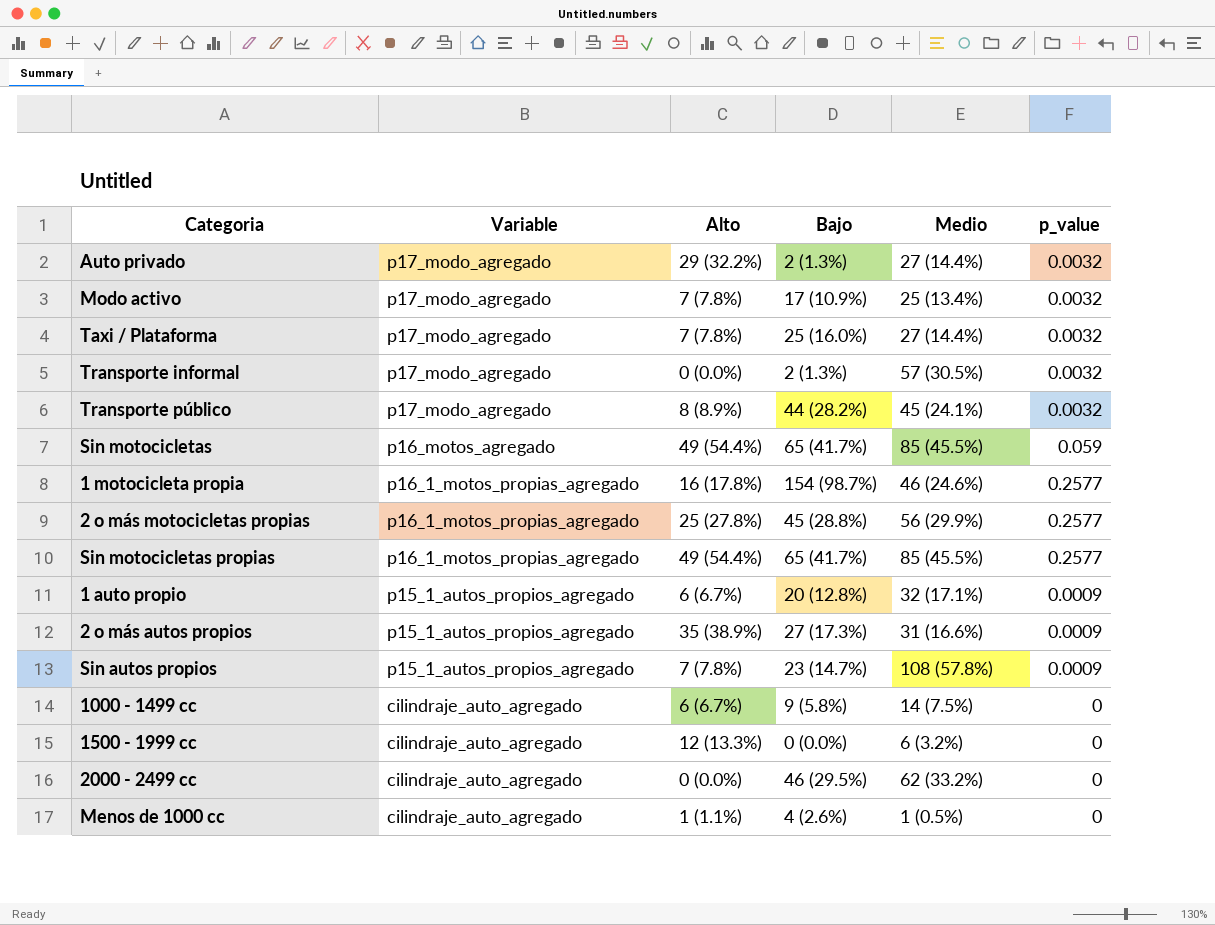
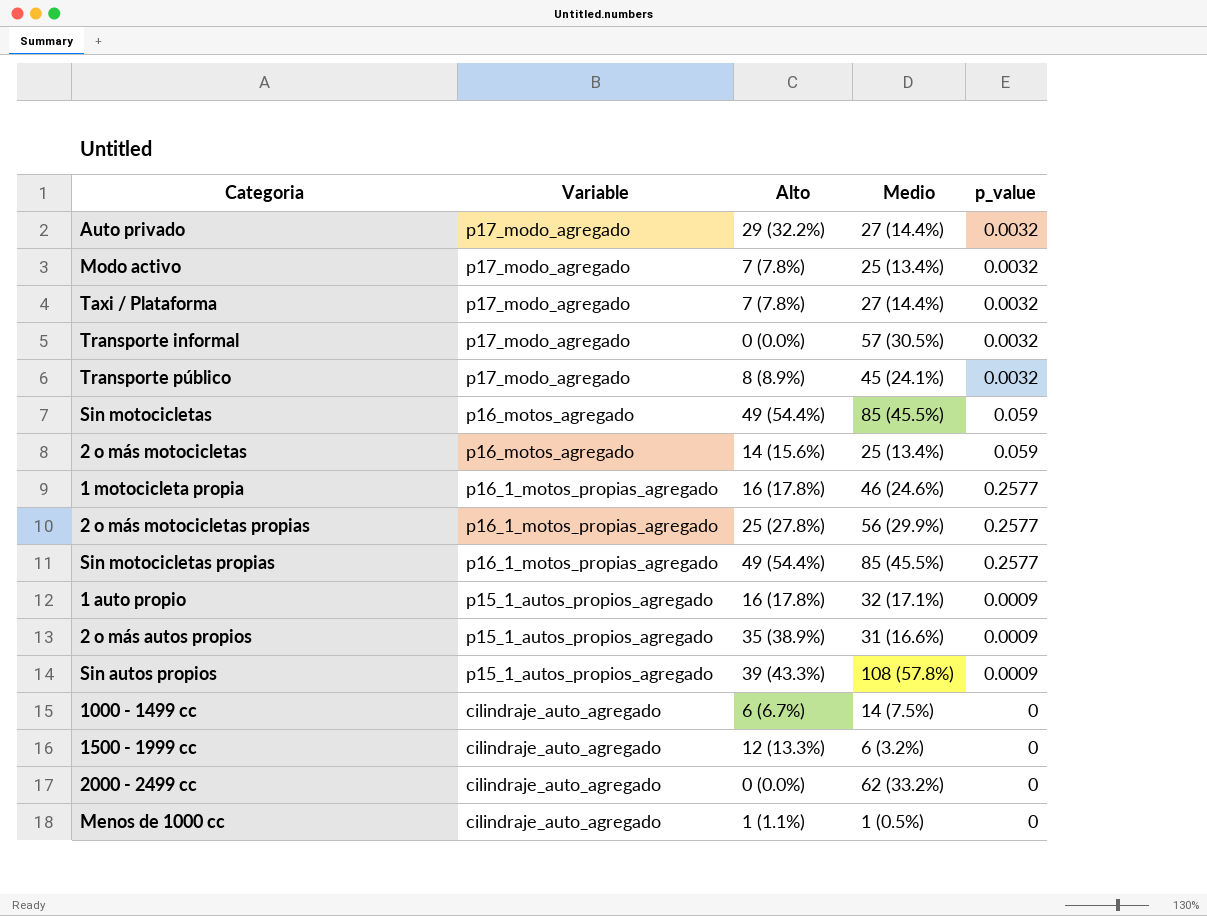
column Bajo | position: 4 -> none
row 2 o más motocicletas: none -> p16_motos_agregado | 14 (15.6%) | 25 (13.4%) | 0.059
1 auto propio | Alto: 6 (6.7%) -> 16 (17.8%)
Sin autos propios | Alto: 7 (7.8%) -> 39 (43.3%)

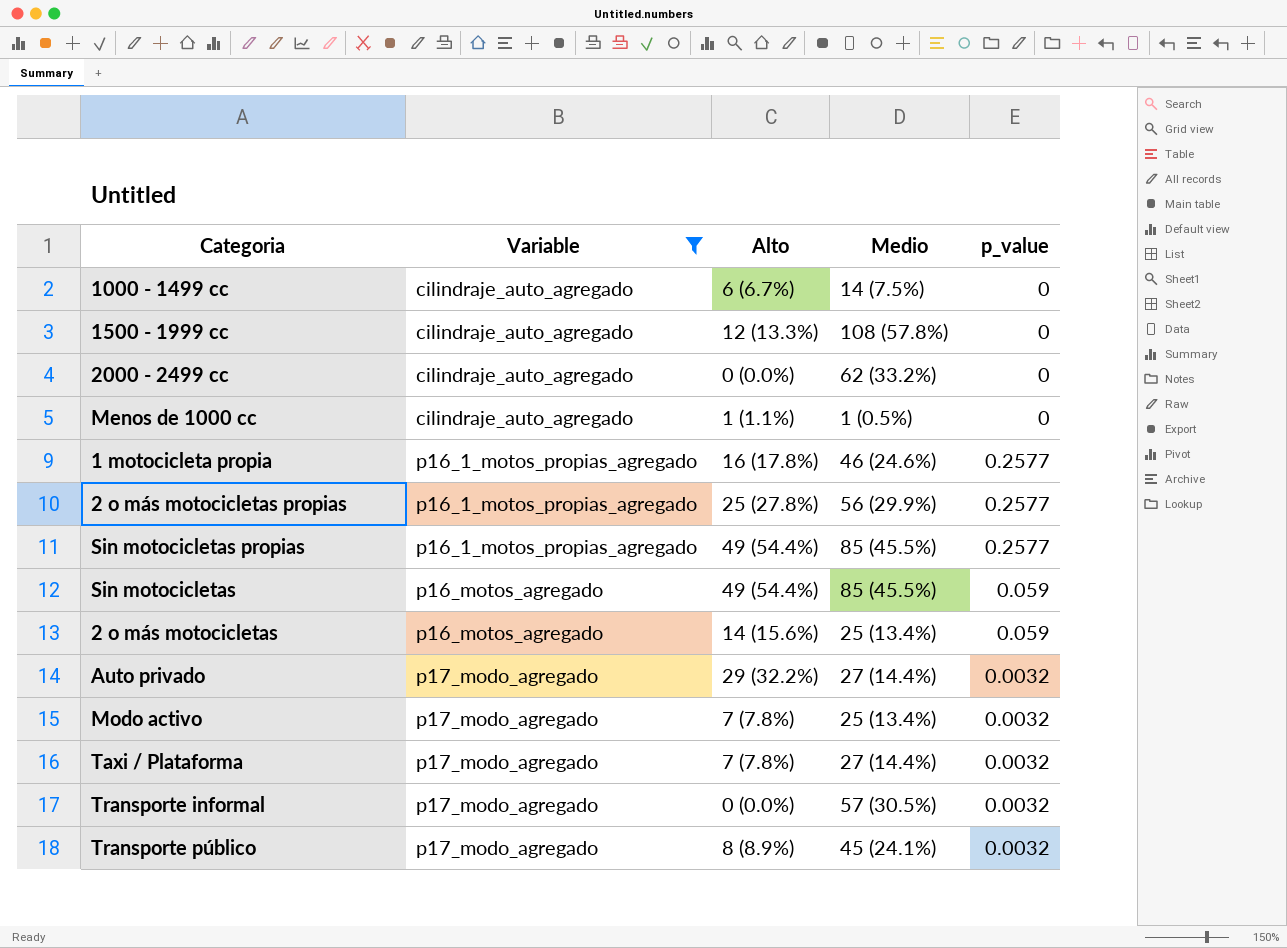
filter: none -> Variable != p15_1_autos_propios_agregado
row order: Variable descending -> Variable ascending
1500 - 1999 cc | Medio: 6 (3.2%) -> 108 (57.8%)

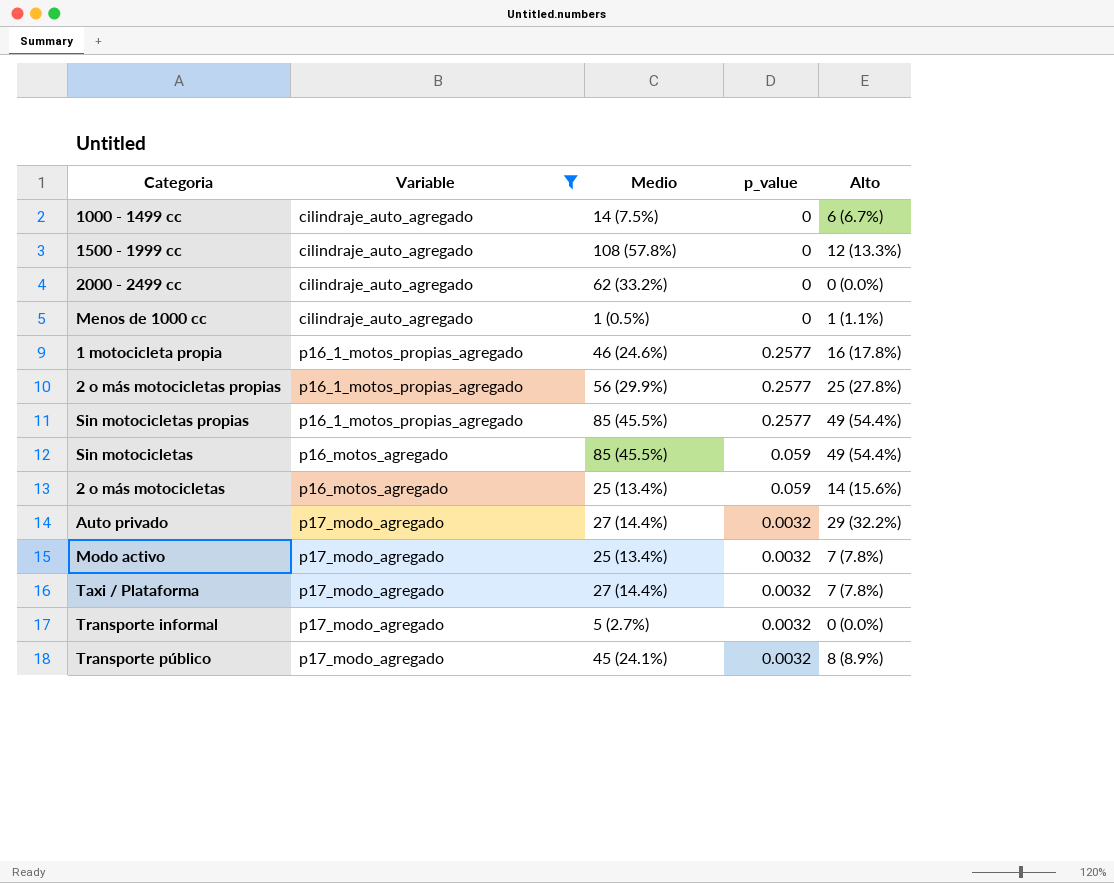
column Alto | position: 3 -> 5
Transporte informal | Medio: 57 (30.5%) -> 5 (2.7%)

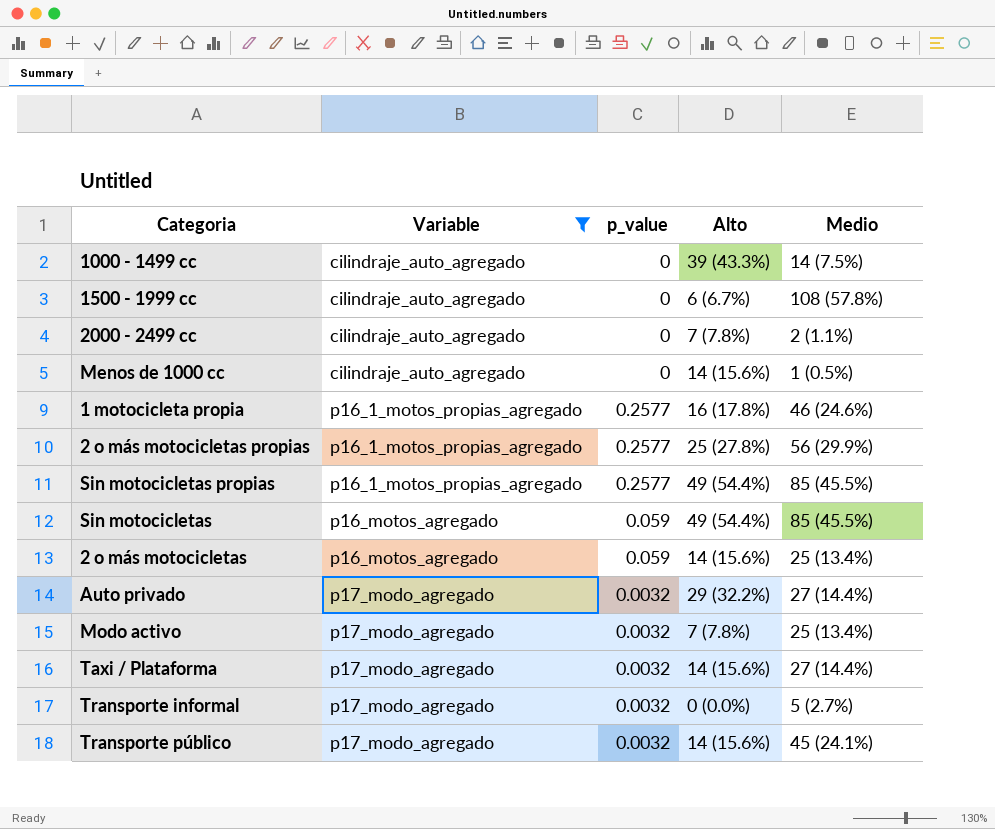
column Medio | position: 3 -> 5
1000 - 1499 cc | Alto: 6 (6.7%) -> 39 (43.3%)
1500 - 1999 cc | Alto: 12 (13.3%) -> 6 (6.7%)
2000 - 2499 cc | Alto: 0 (0.0%) -> 7 (7.8%)
2000 - 2499 cc | Medio: 62 (33.2%) -> 2 (1.1%)
Menos de 1000 cc | Alto: 1 (1.1%) -> 14 (15.6%)
Taxi / Plataforma | Alto: 7 (7.8%) -> 14 (15.6%)
Transporte público | Alto: 8 (8.9%) -> 14 (15.6%)

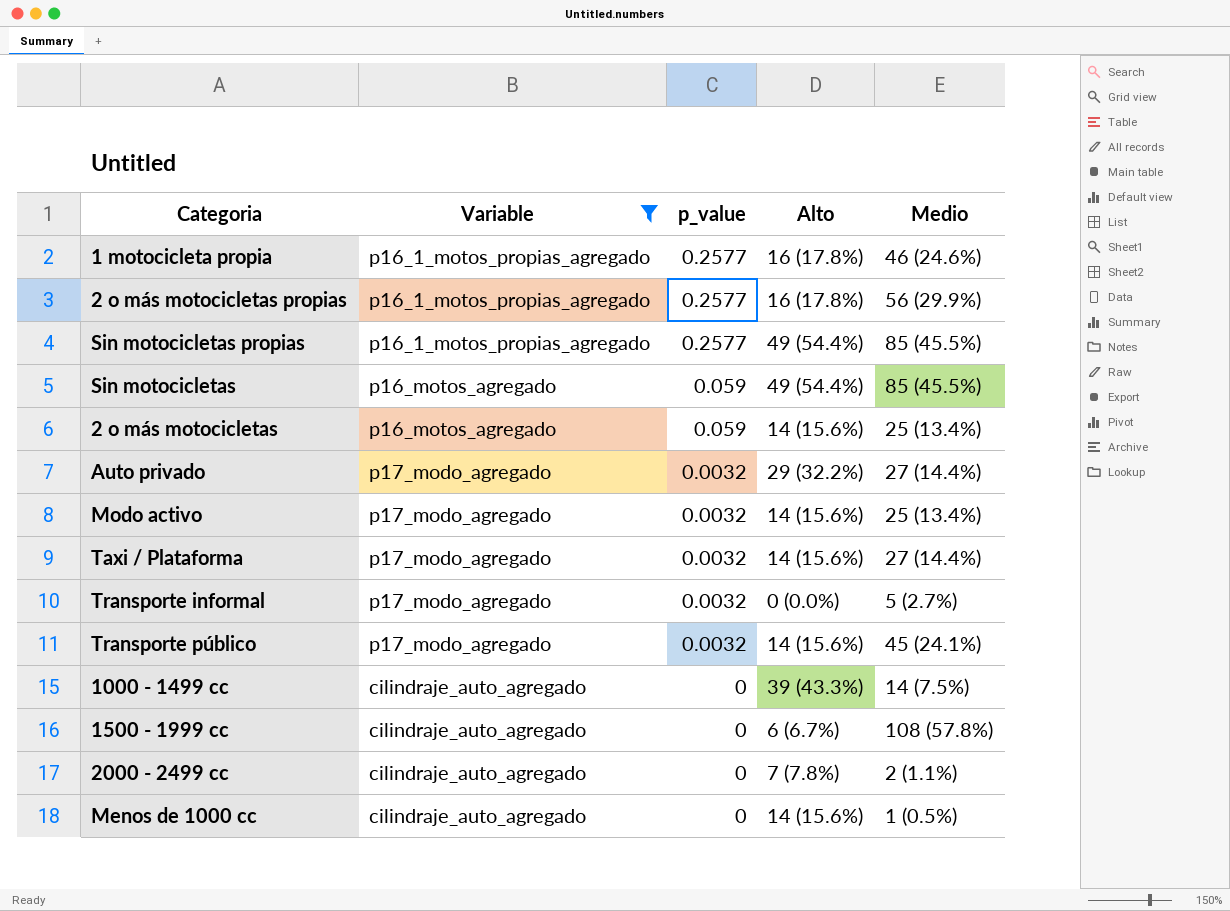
row order: Variable ascending -> p_value descending
2 o más motocicletas propias | Alto: 25 (27.8%) -> 16 (17.8%)
Modo activo | Alto: 7 (7.8%) -> 14 (15.6%)

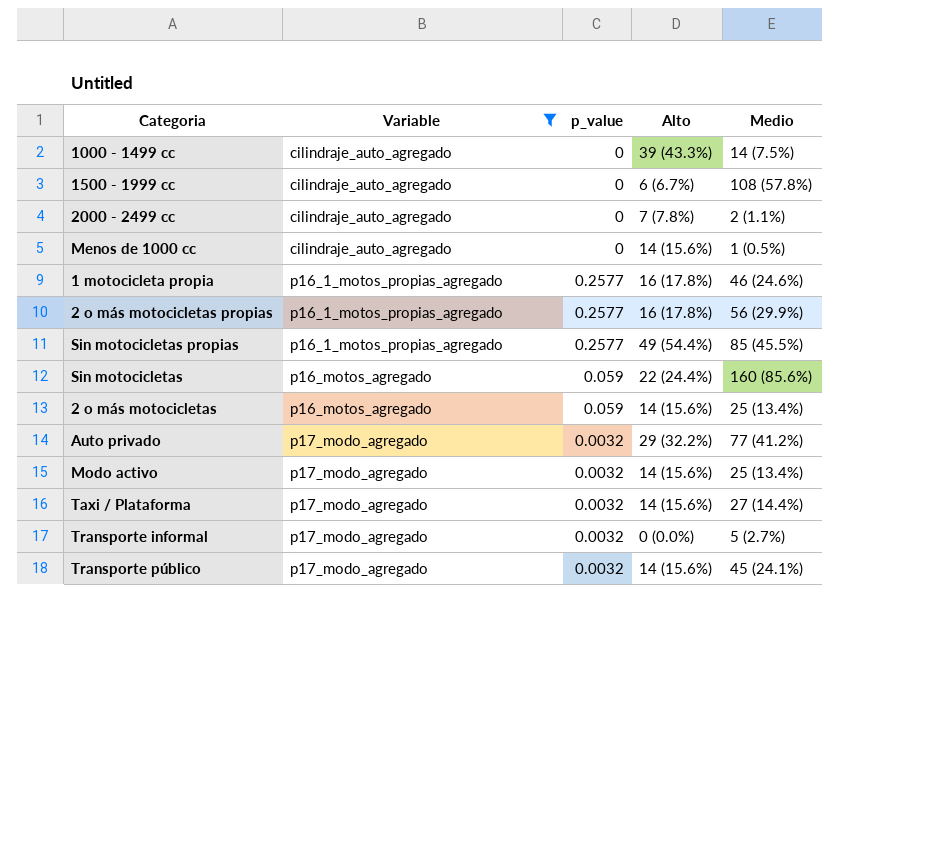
row order: p_value descending -> Variable ascending
Sin motocicletas | Alto: 49 (54.4%) -> 22 (24.4%)
Sin motocicletas | Medio: 85 (45.5%) -> 160 (85.6%)
Auto privado | Medio: 27 (14.4%) -> 77 (41.2%)

